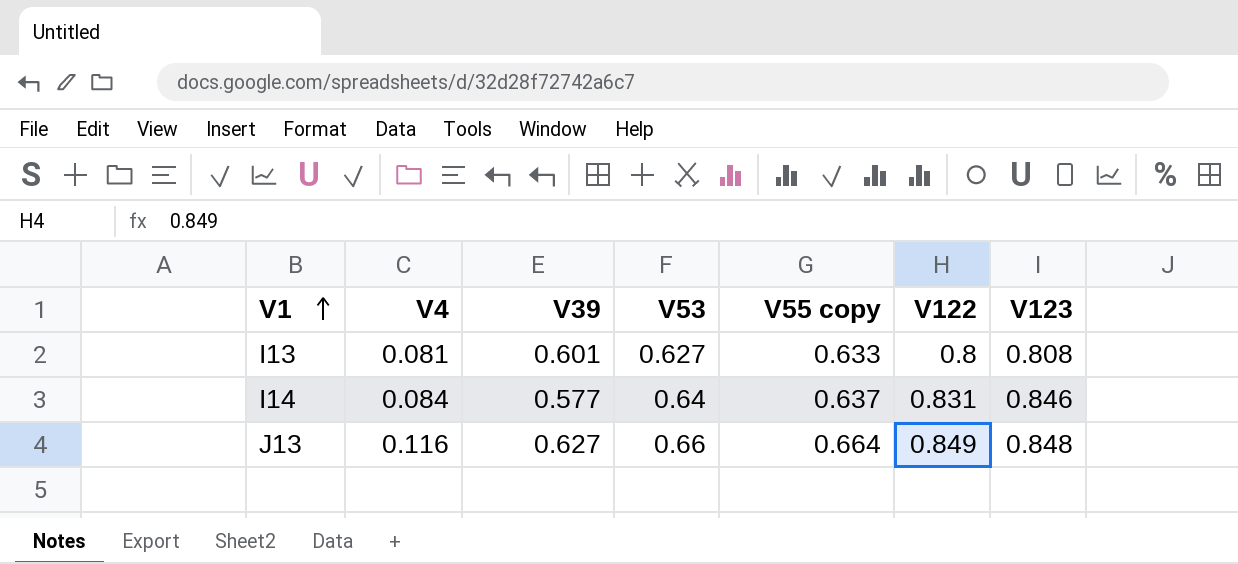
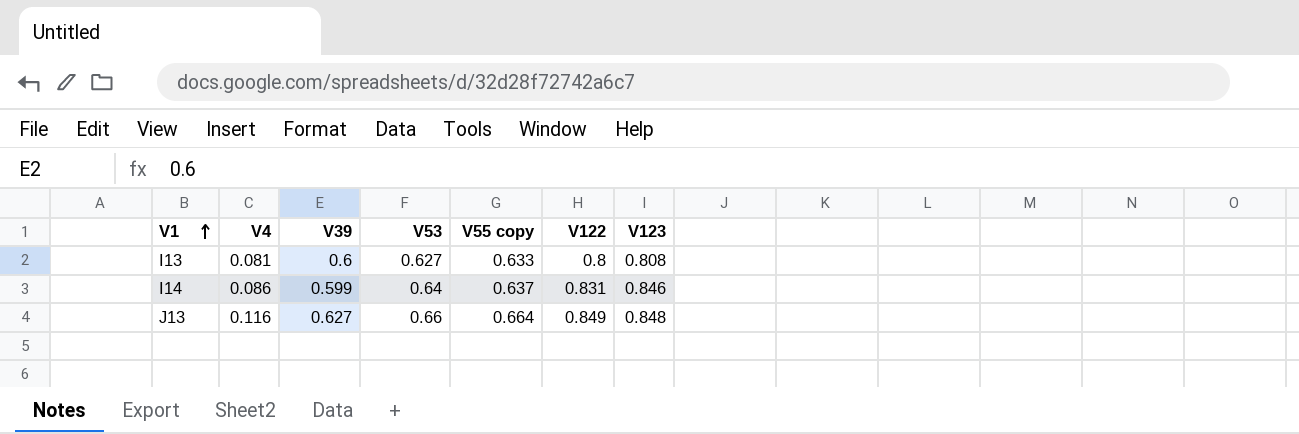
I13 | V39: 0.601 -> 0.6
I14 | V4: 0.084 -> 0.086
I14 | V39: 0.577 -> 0.599

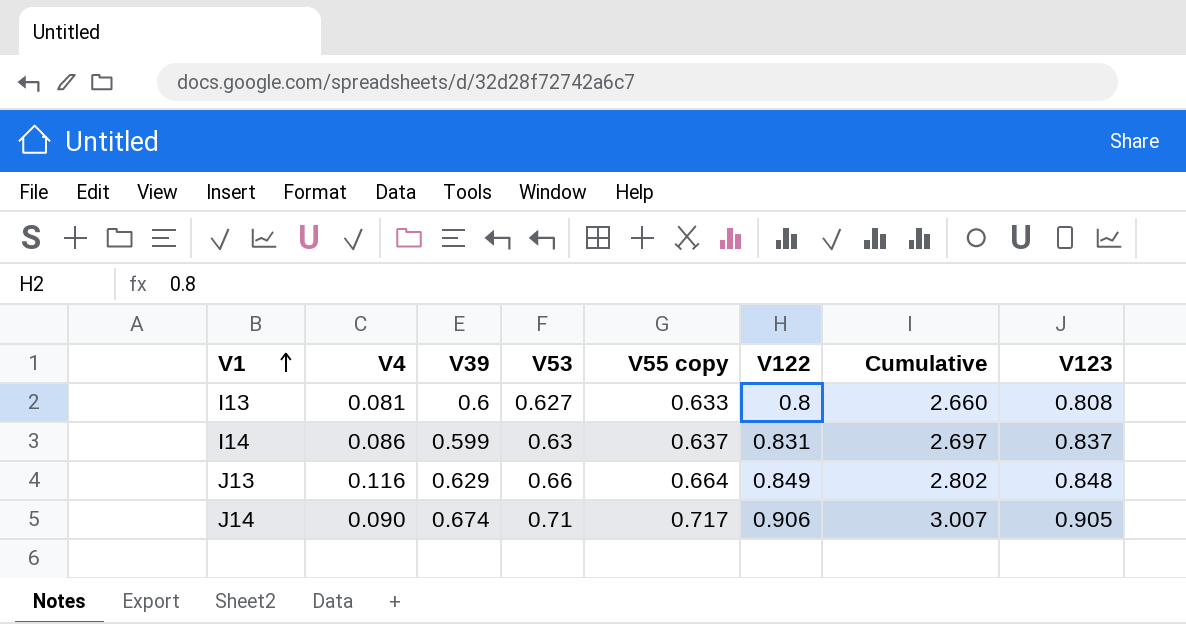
column Cumulative | formula: none -> [V39] + [V53] + [V55 copy] + [V122]
I14 | V53: 0.64 -> 0.63
I14 | V123: 0.846 -> 0.837
J13 | V39: 0.627 -> 0.629
row J14: none -> 0.090 | 0.674 | 0.71 | 0.717 | 0.906 | 3.007 | 0.905

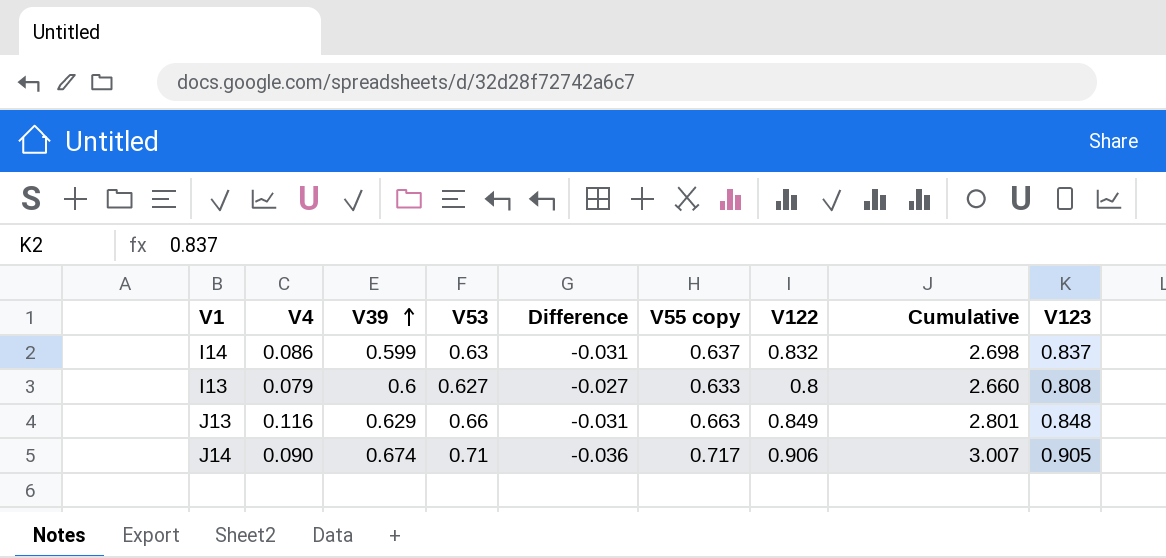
row order: V1 ascending -> V39 ascending
column Difference | formula: none -> [V39] - [V53]
I14 | V122: 0.831 -> 0.832
I14 | Cumulative: 2.697 -> 2.698
I13 | V4: 0.081 -> 0.079
J13 | V55 copy: 0.664 -> 0.663
J13 | Cumulative: 2.802 -> 2.801

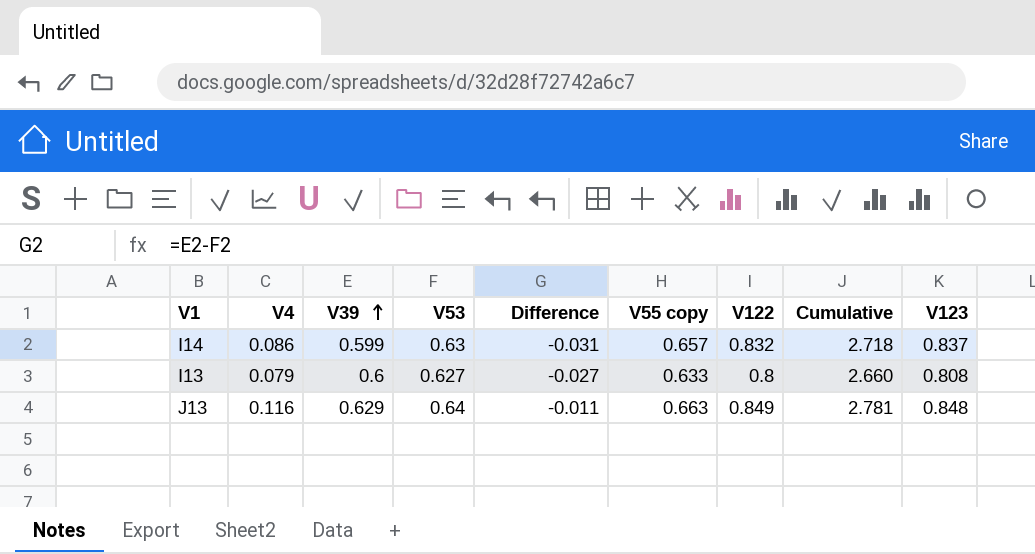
row J14: 0.090 | 0.674 | 0.71 | -0.036 | 0.717 | 0.906 | 3.007 | 0.905 -> none
I14 | V55 copy: 0.637 -> 0.657
I14 | Cumulative: 2.698 -> 2.718
J13 | V53: 0.66 -> 0.64
J13 | Difference: -0.031 -> -0.011
J13 | Cumulative: 2.801 -> 2.781

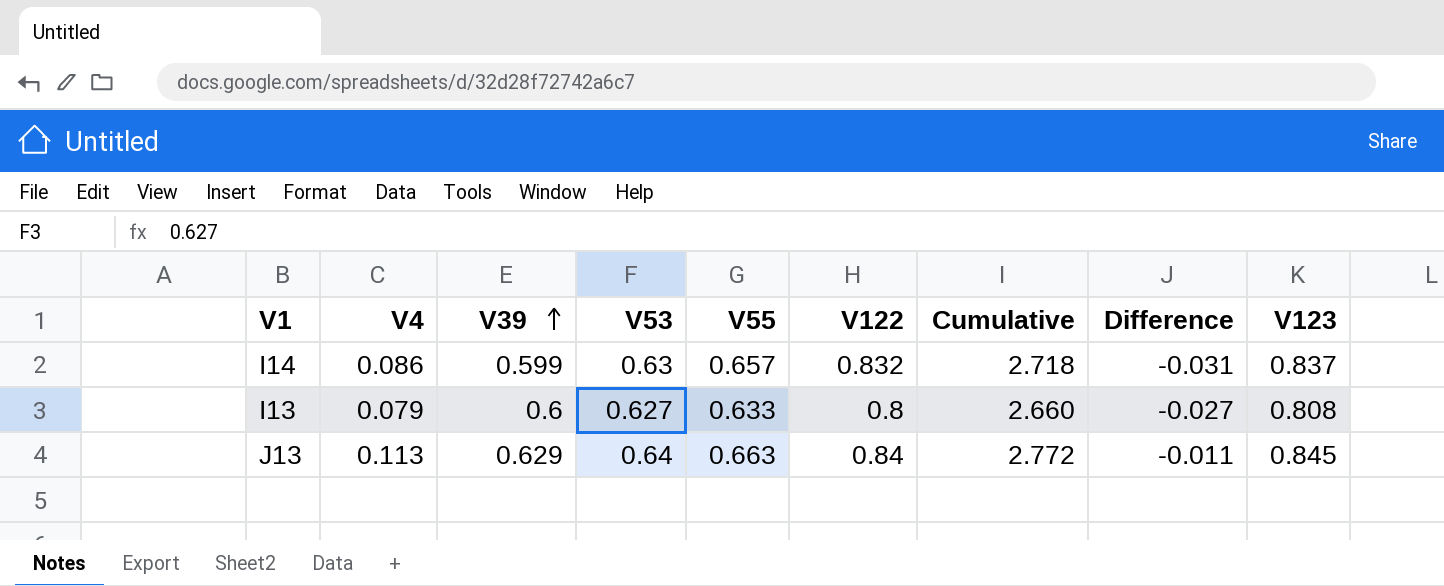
column name: V55 copy -> V55
column Difference | position: 5 -> 8
J13 | V4: 0.116 -> 0.113
J13 | V122: 0.849 -> 0.84
J13 | Cumulative: 2.781 -> 2.772
J13 | V123: 0.848 -> 0.845

